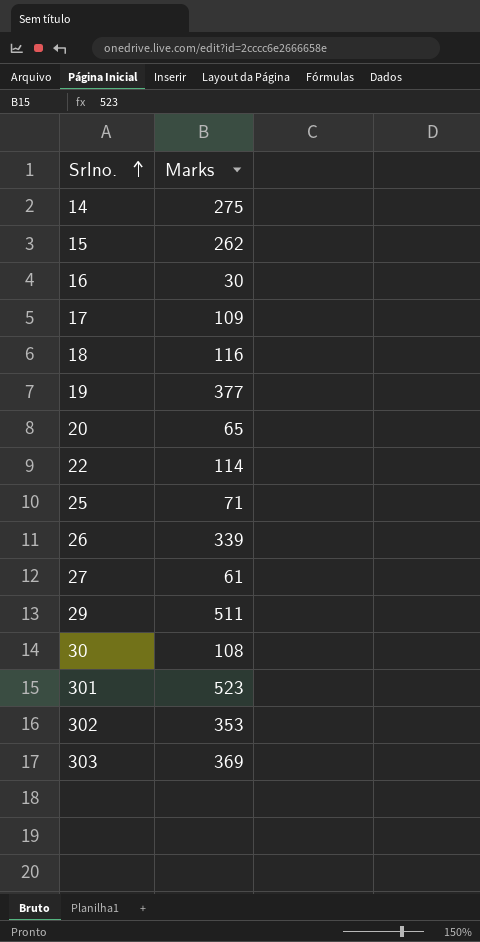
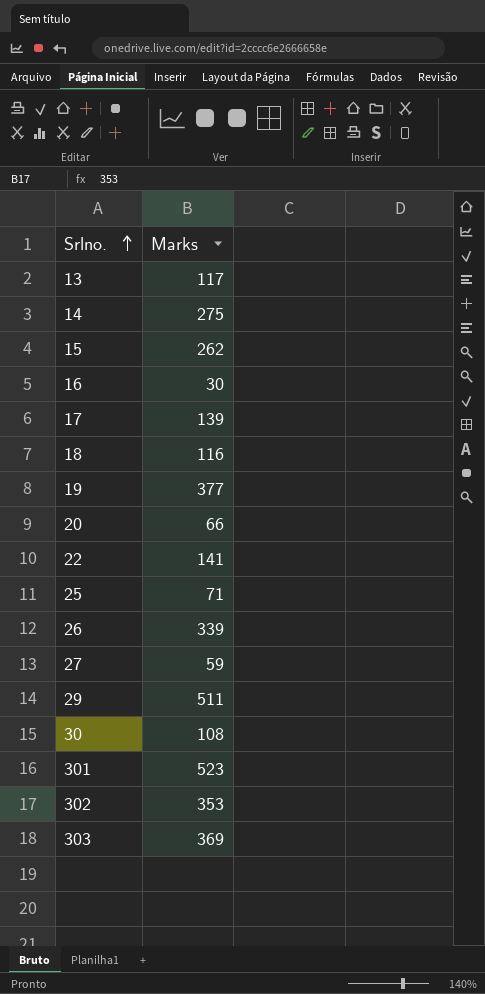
row 13: none -> 117
17 | Marks: 109 -> 139
20 | Marks: 65 -> 66
22 | Marks: 114 -> 141
27 | Marks: 61 -> 59

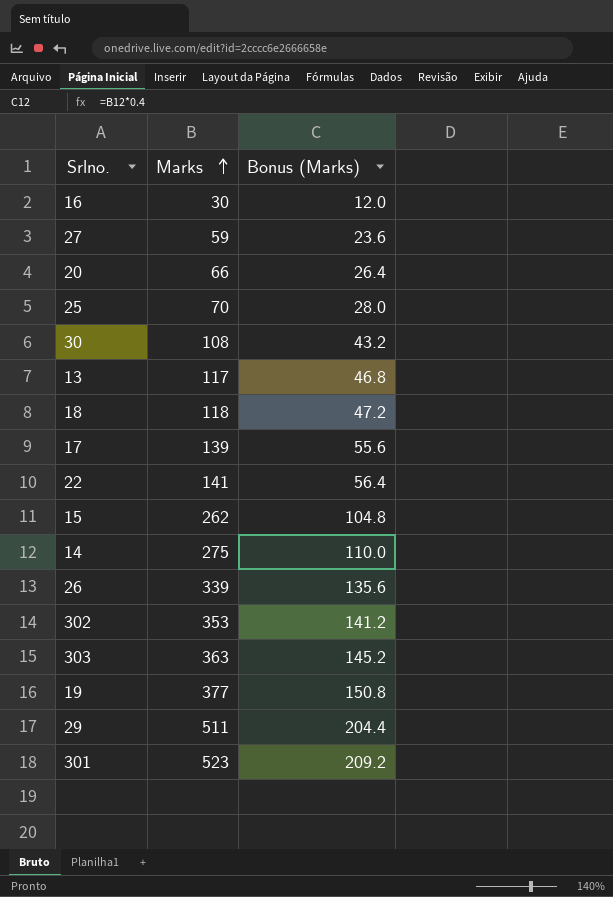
row order: Srlno. ascending -> Marks ascending
column Bonus (Marks) | formula: none -> [Marks] * 0.4
25 | Marks: 71 -> 70
18 | Marks: 116 -> 118
303 | Marks: 369 -> 363

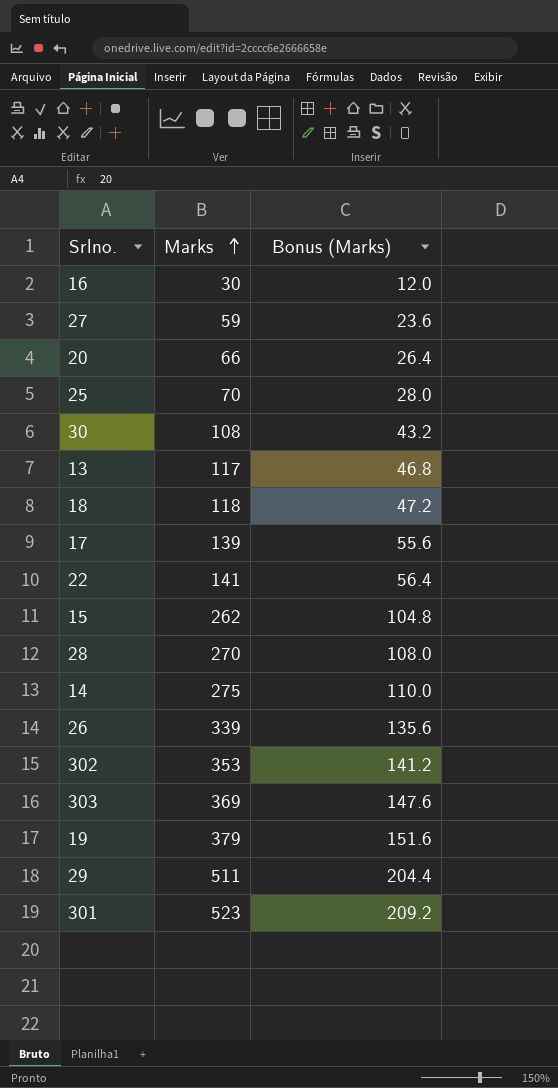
row 28: none -> 270 | 108.0
303 | Marks: 363 -> 369
303 | Bonus (Marks): 145.2 -> 147.6
19 | Marks: 377 -> 379
19 | Bonus (Marks): 150.8 -> 151.6

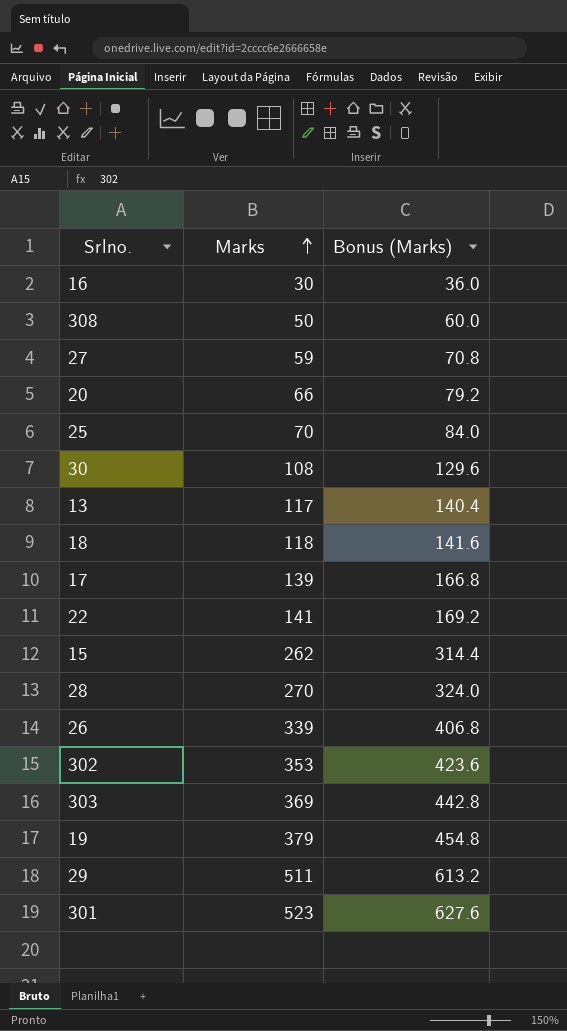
column Bonus (Marks) | formula: [Marks] * 0.4 -> [Marks] * 1.2
row 14: 275 | 110.0 -> none
row 308: none -> 50 | 60.0

